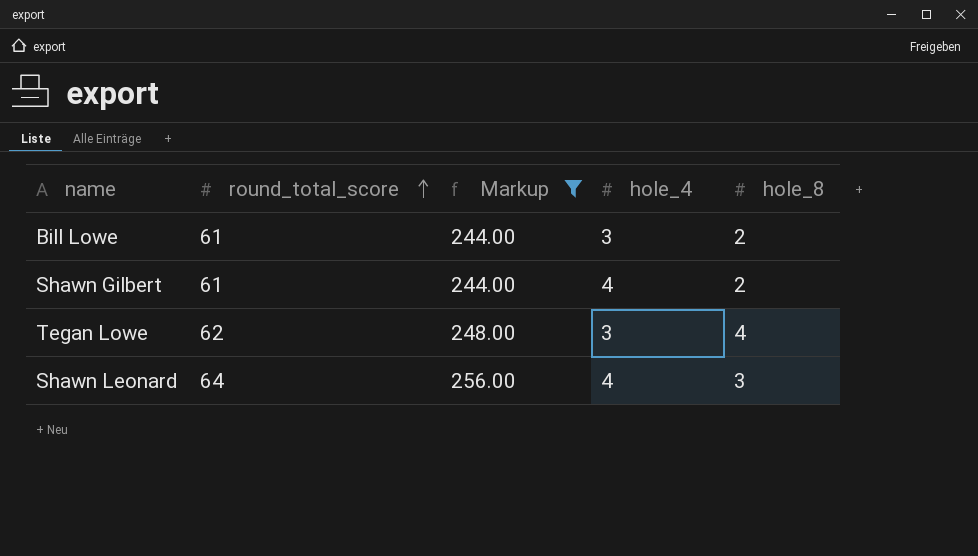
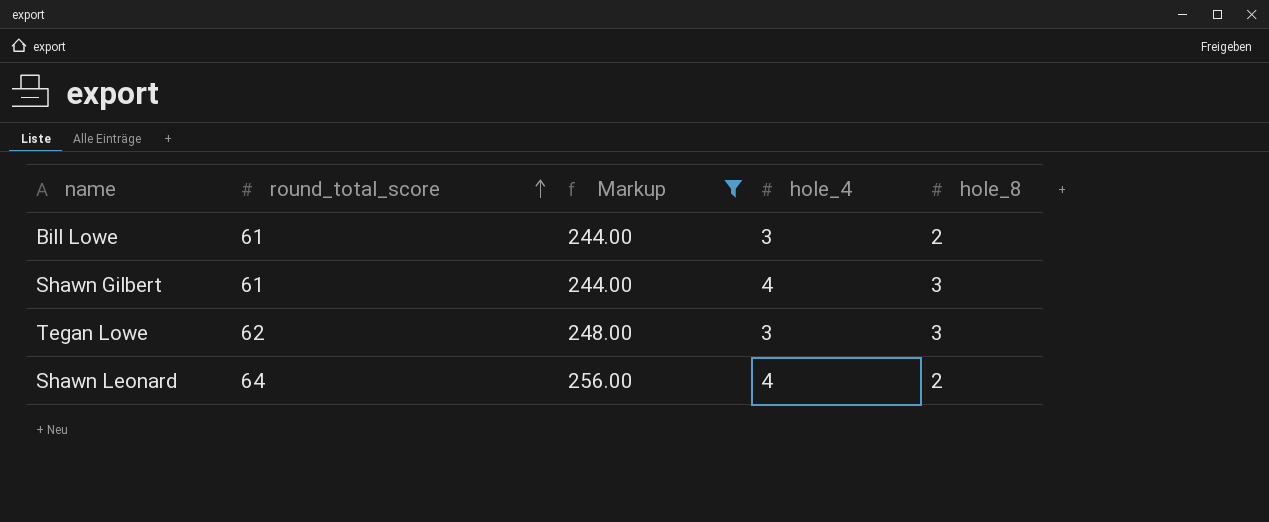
Shawn Gilbert | hole_8: 2 -> 3
Tegan Lowe | hole_8: 4 -> 3
Shawn Leonard | hole_8: 3 -> 2

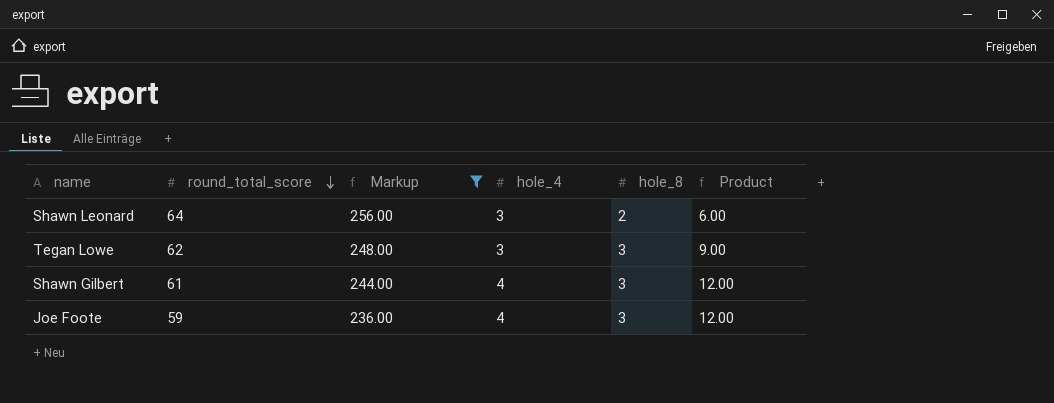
row order: round_total_score ascending -> round_total_score descending
column Product | formula: none -> [hole_4] * [hole_8]
row Bill Lowe: 61 | 244.00 | 3 | 2 -> none
Shawn Leonard | hole_4: 4 -> 3
row Joe Foote: none -> 59 | 236.00 | 4 | 3 | 12.00

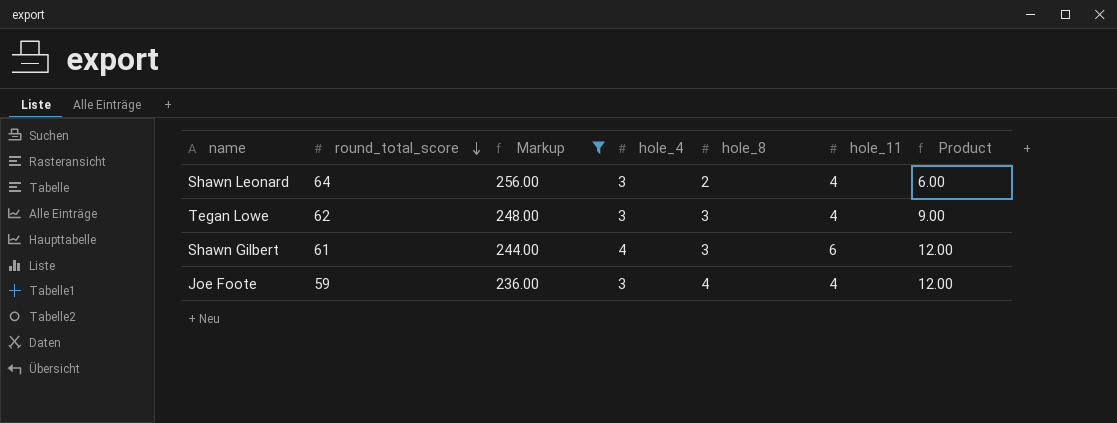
column hole_11 | position: none -> 6
Joe Foote | hole_4: 4 -> 3
Joe Foote | hole_8: 3 -> 4

